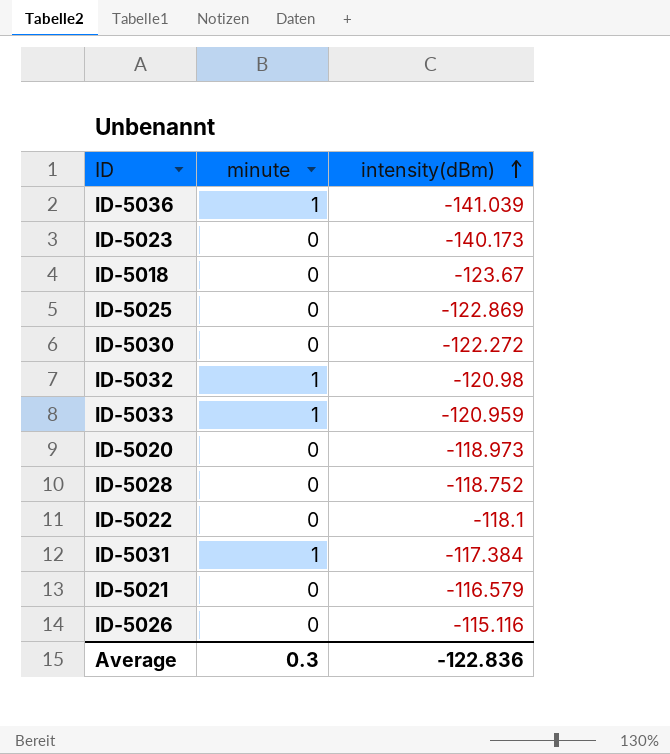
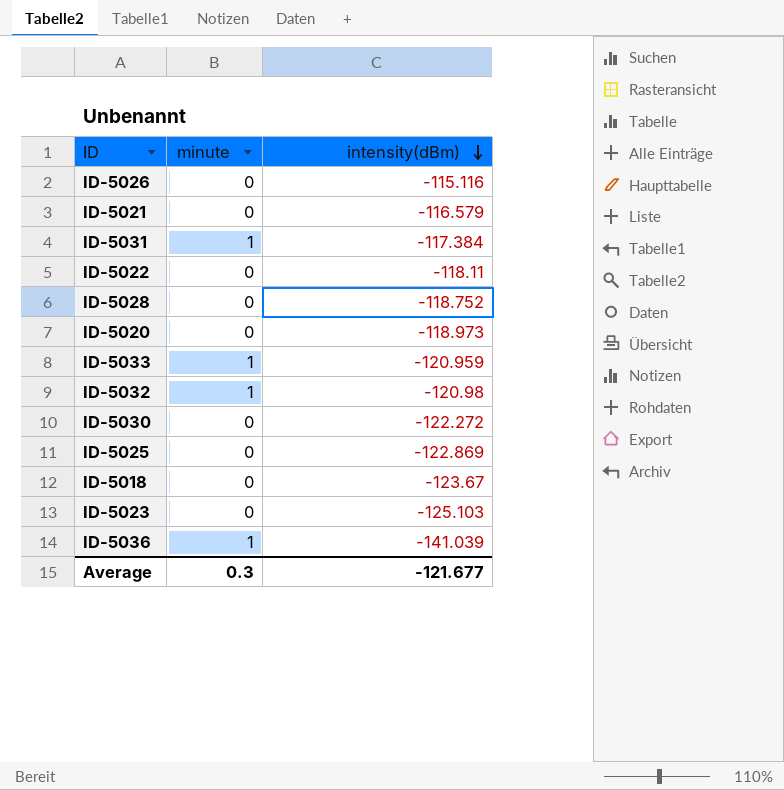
row order: intensity(dBm) ascending -> intensity(dBm) descending
ID-5022 | intensity(dBm): -118.1 -> -118.11
ID-5023 | intensity(dBm): -140.173 -> -125.103
Average | intensity(dBm): -122.836 -> -121.677

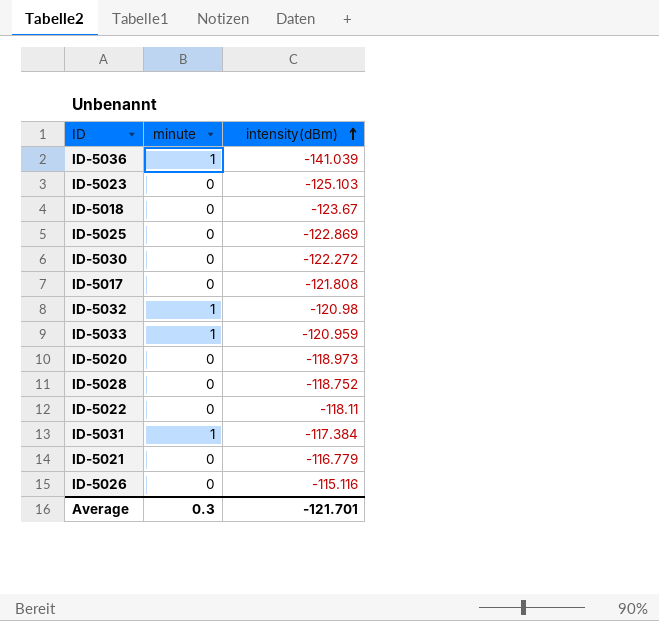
row order: intensity(dBm) descending -> intensity(dBm) ascending
row ID-5017: none -> 0 | -121.808
ID-5021 | intensity(dBm): -116.579 -> -116.779
Average | intensity(dBm): -121.677 -> -121.701

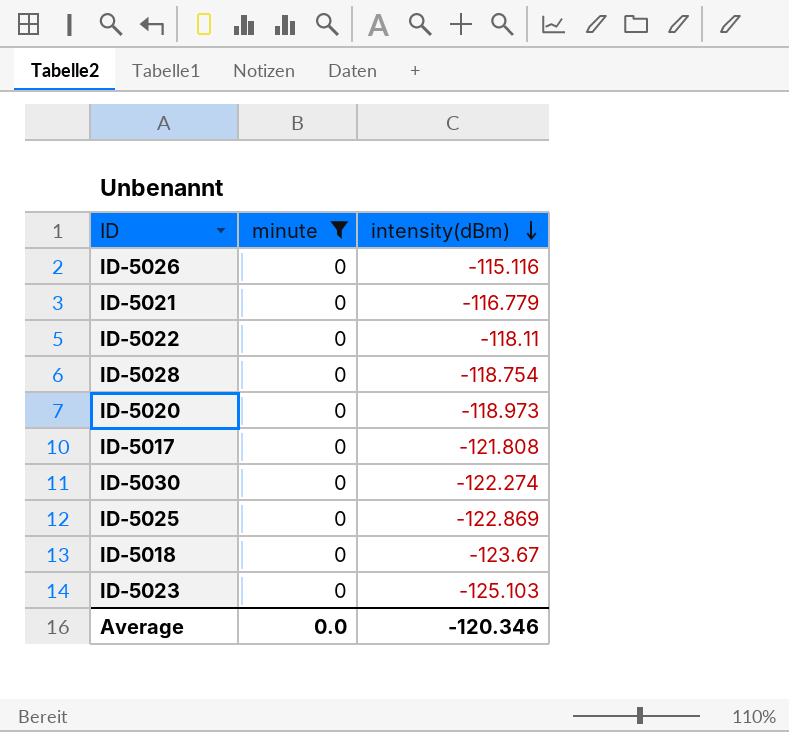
filter: none -> minute = 0
row order: intensity(dBm) ascending -> intensity(dBm) descending
ID-5028 | intensity(dBm): -118.752 -> -118.754
ID-5030 | intensity(dBm): -122.272 -> -122.274
Average | minute: 0.3 -> 0.0
Average | intensity(dBm): -121.701 -> -120.346

